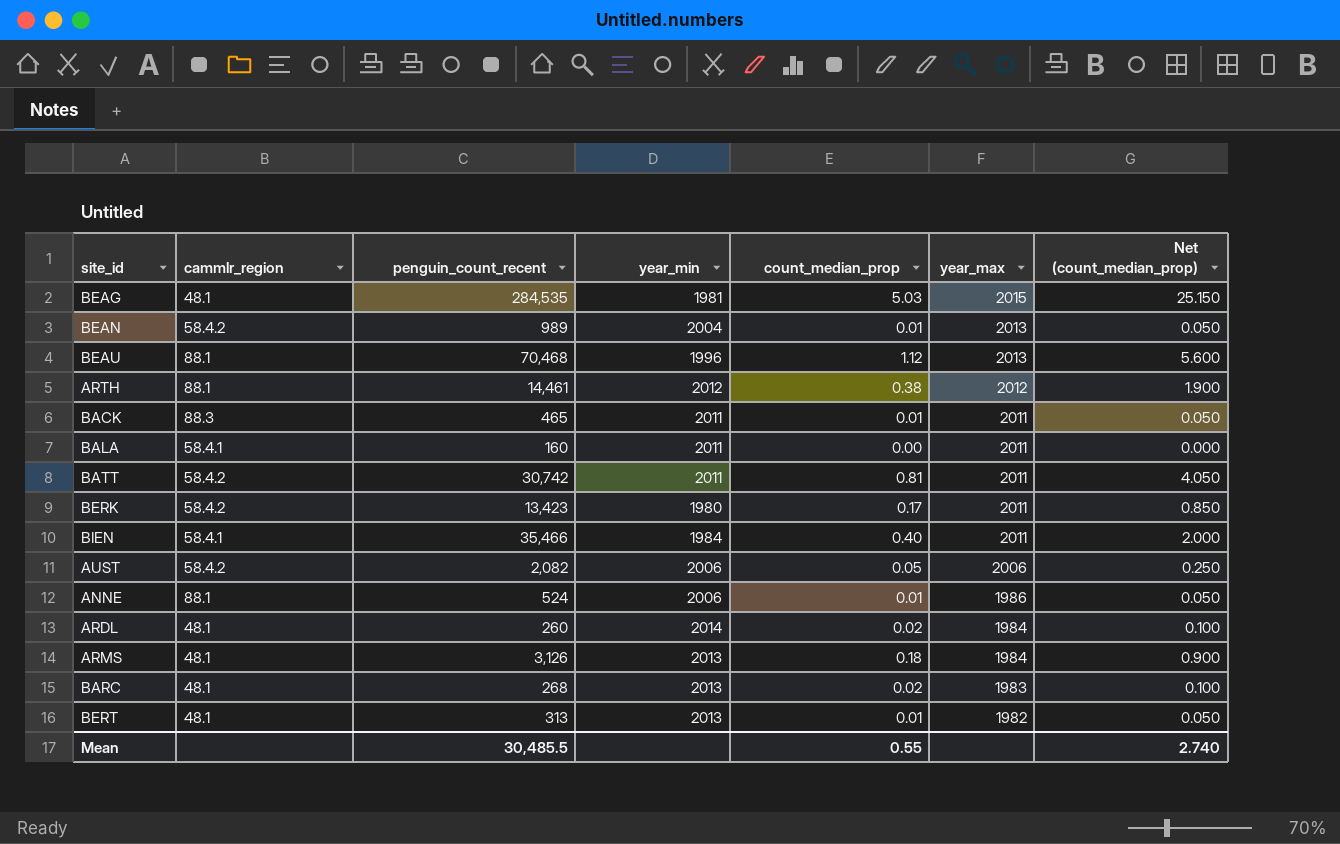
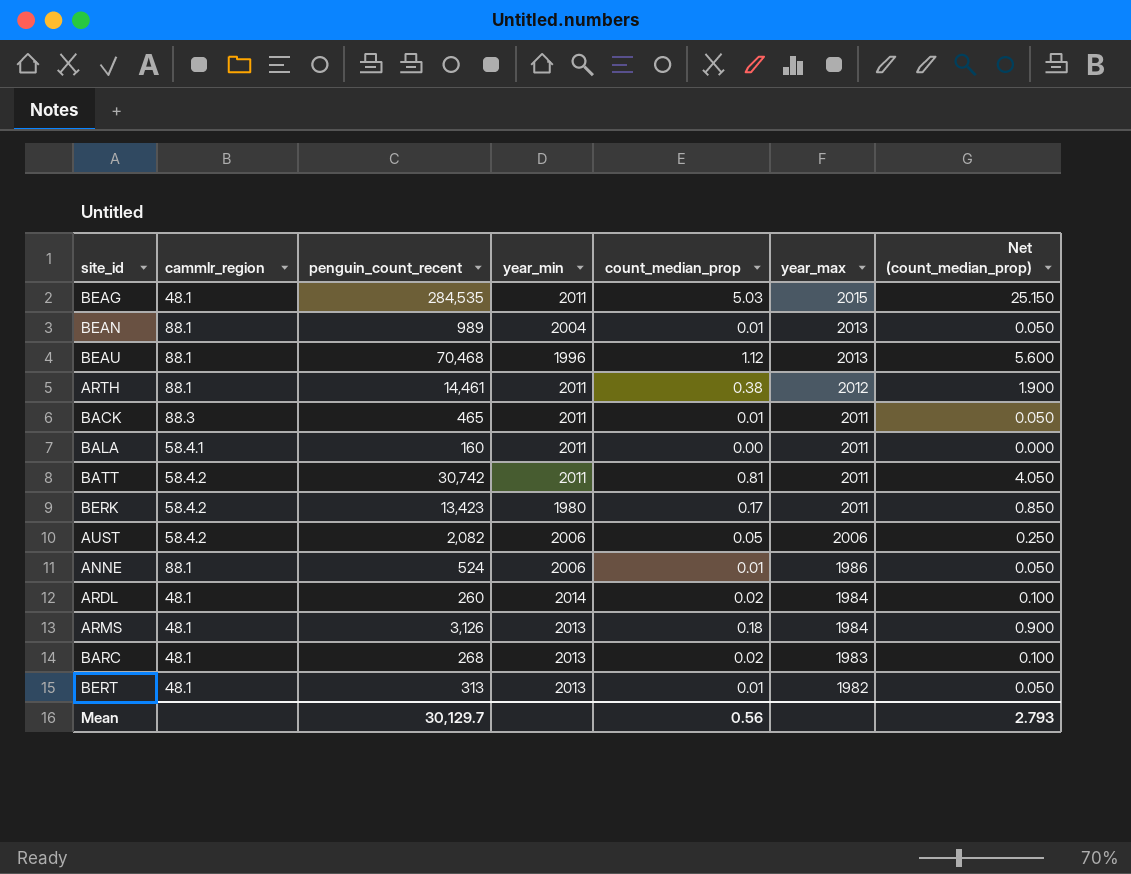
row BIEN: 58.4.1 | 35,466 | 1984 | 0.40 | 2011 | 2.000 -> none
BEAG | year_min: 1981 -> 2011
BEAN | cammlr_region: 58.4.2 -> 88.1
ARTH | year_min: 2012 -> 2011
Mean | penguin_count_recent: 30,485.5 -> 30,129.7
Mean | count_median_prop: 0.55 -> 0.56
Mean | Net (count_median_prop): 2.740 -> 2.793

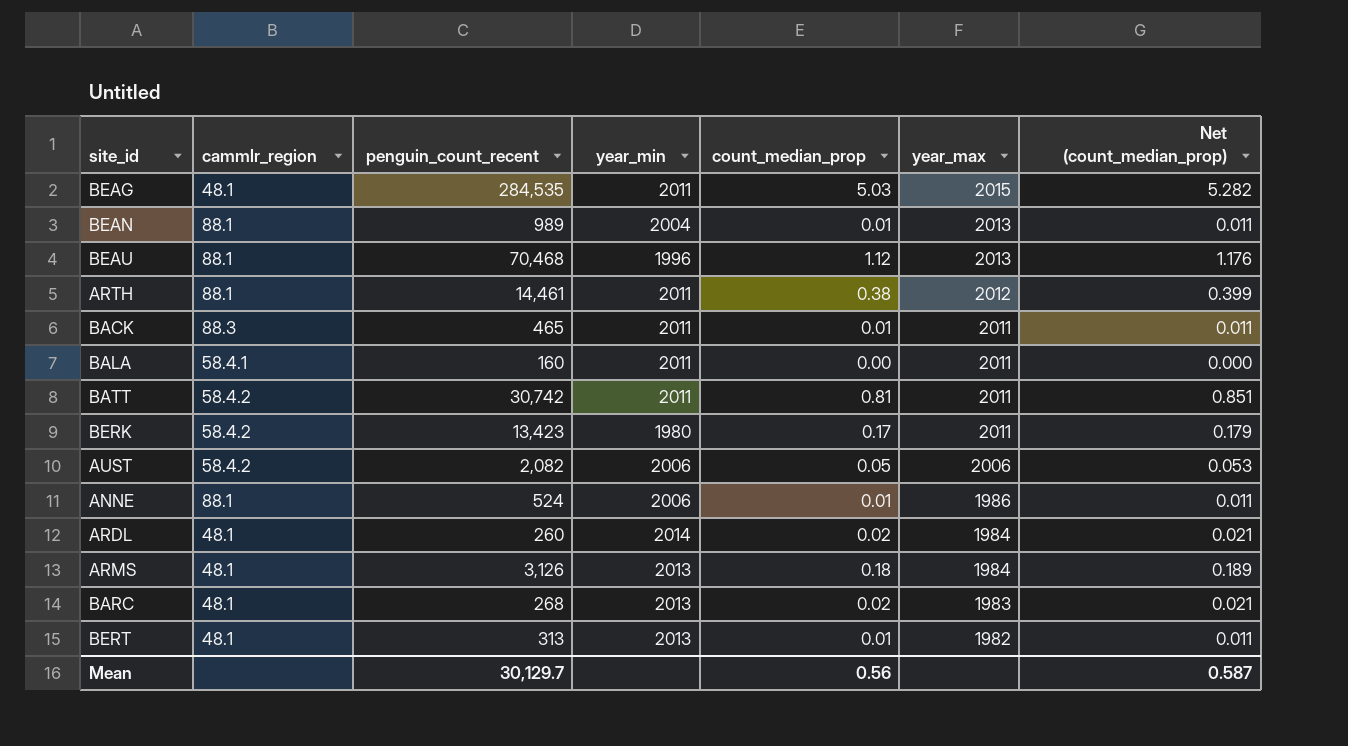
column Net (count_median_prop) | formula: [count_median_prop] * 5 -> [count_median_prop] * 1.05
Mean | Net (count_median_prop): 2.793 -> 0.587

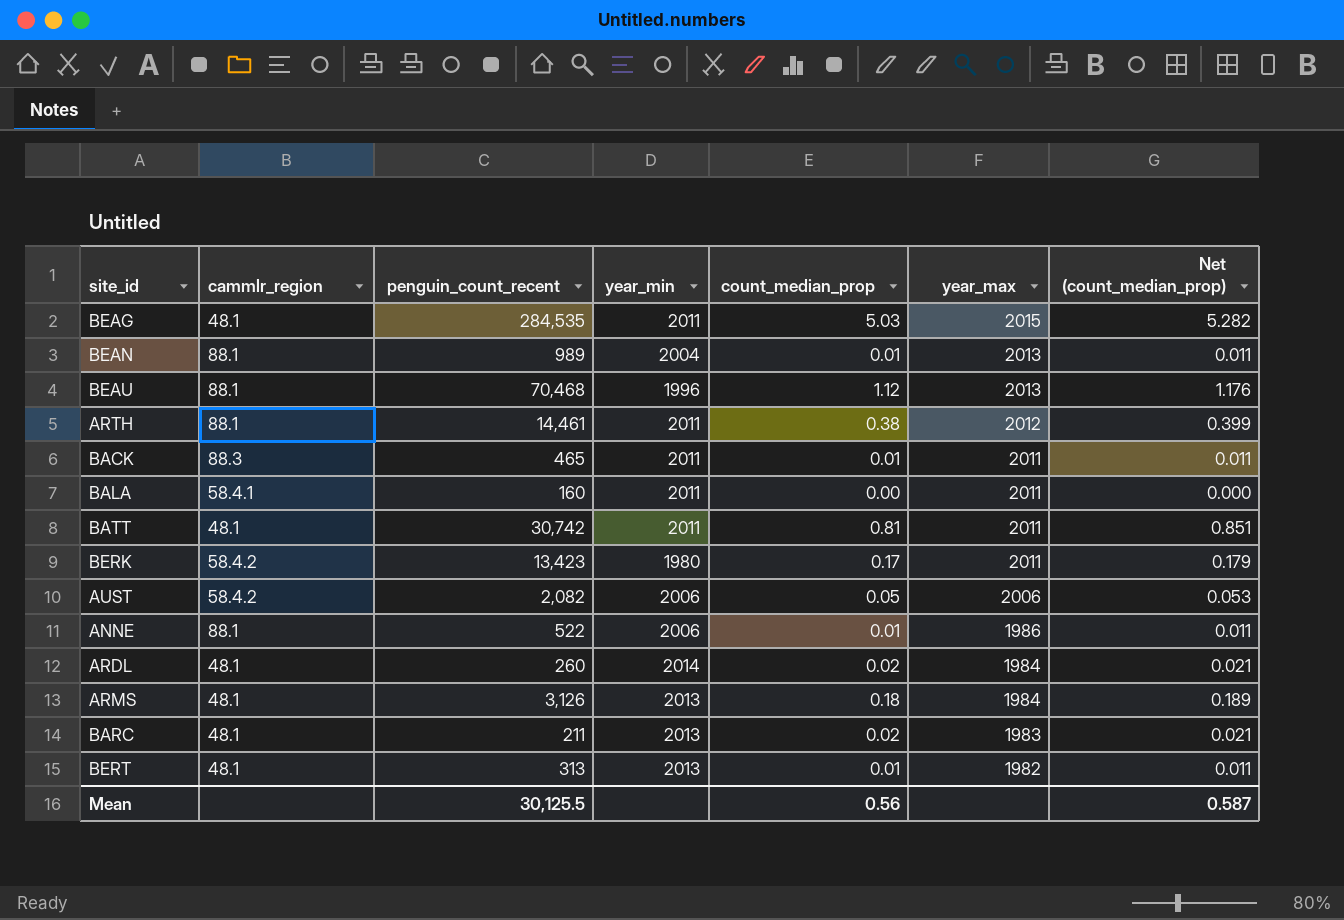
BATT | cammlr_region: 58.4.2 -> 48.1
ANNE | penguin_count_recent: 524 -> 522
BARC | penguin_count_recent: 268 -> 211
Mean | penguin_count_recent: 30,129.7 -> 30,125.5

